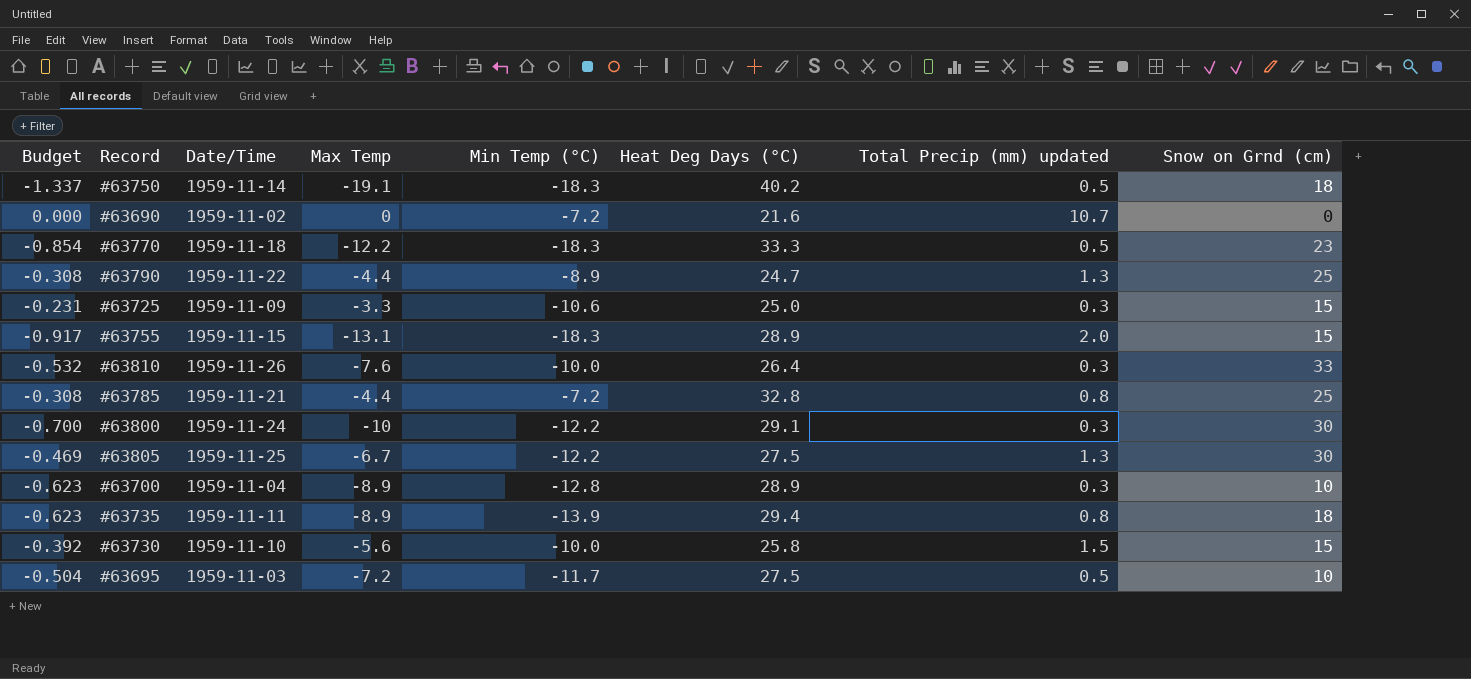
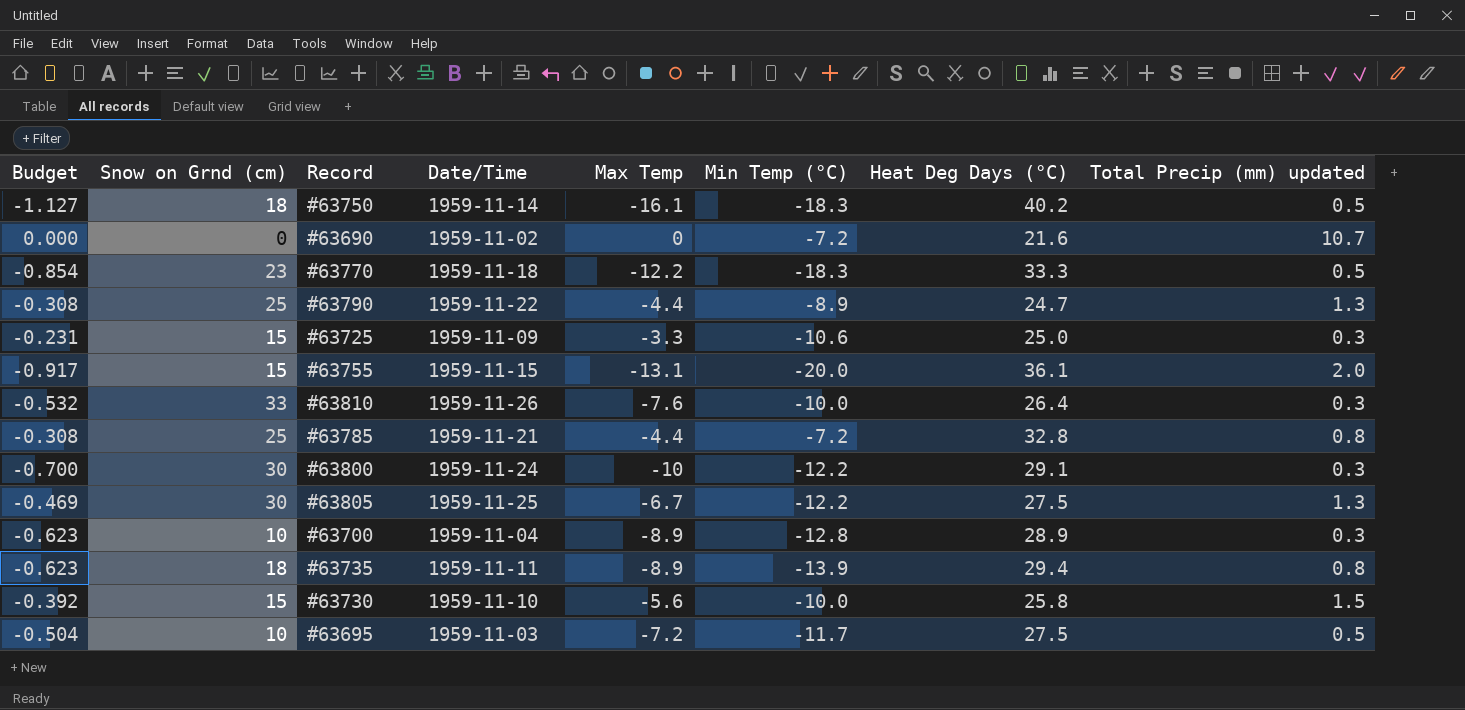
column Snow on Grnd (cm) | position: 8 -> 2
#63750 | Budget: -1.337 -> -1.127
#63750 | Max Temp: -19.1 -> -16.1
#63755 | Min Temp (°C): -18.3 -> -20.0
#63755 | Heat Deg Days (°C): 28.9 -> 36.1

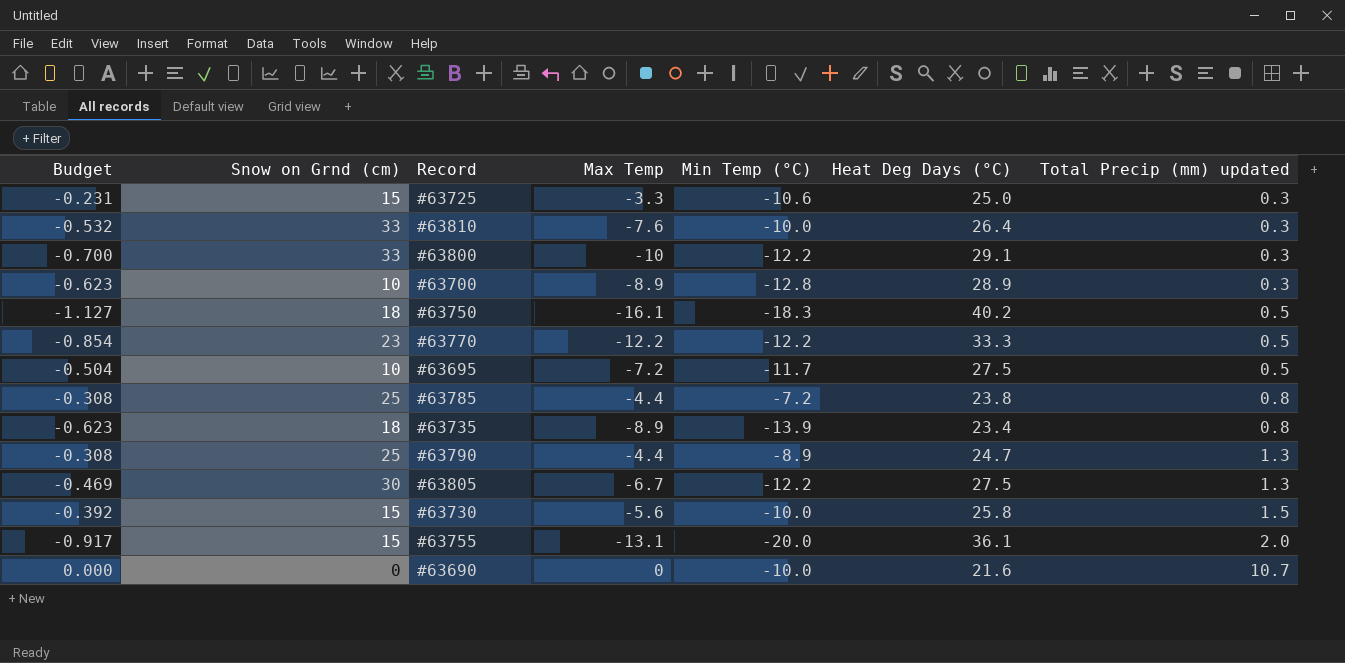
row order: none -> Total Precip (mm) updated ascending
column Date/Time | position: 4 -> none
#63800 | Snow on Grnd (cm): 30 -> 33
#63770 | Min Temp (°C): -18.3 -> -12.2
#63785 | Heat Deg Days (°C): 32.8 -> 23.8
#63735 | Heat Deg Days (°C): 29.4 -> 23.4
#63690 | Min Temp (°C): -7.2 -> -10.0

